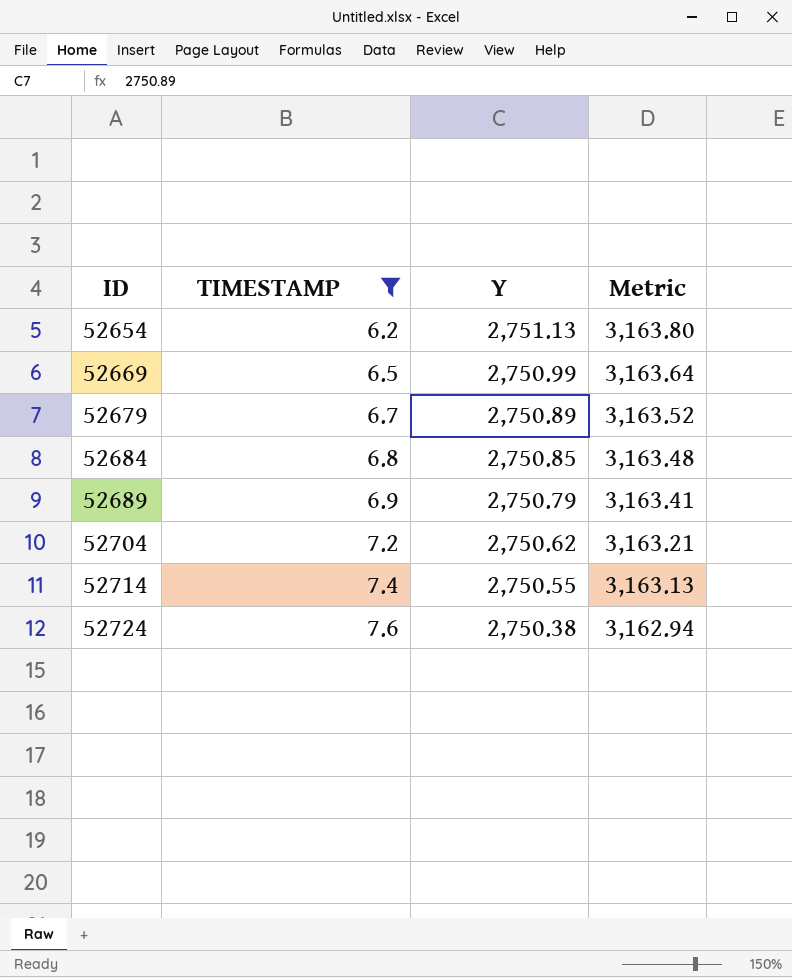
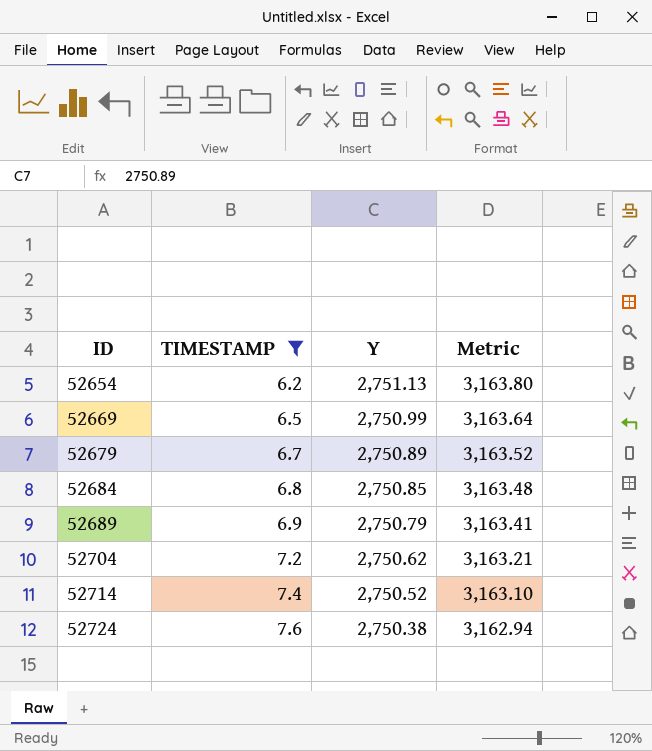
52714 | Y: 2,750.55 -> 2,750.52
52714 | Metric: 3,163.13 -> 3,163.10

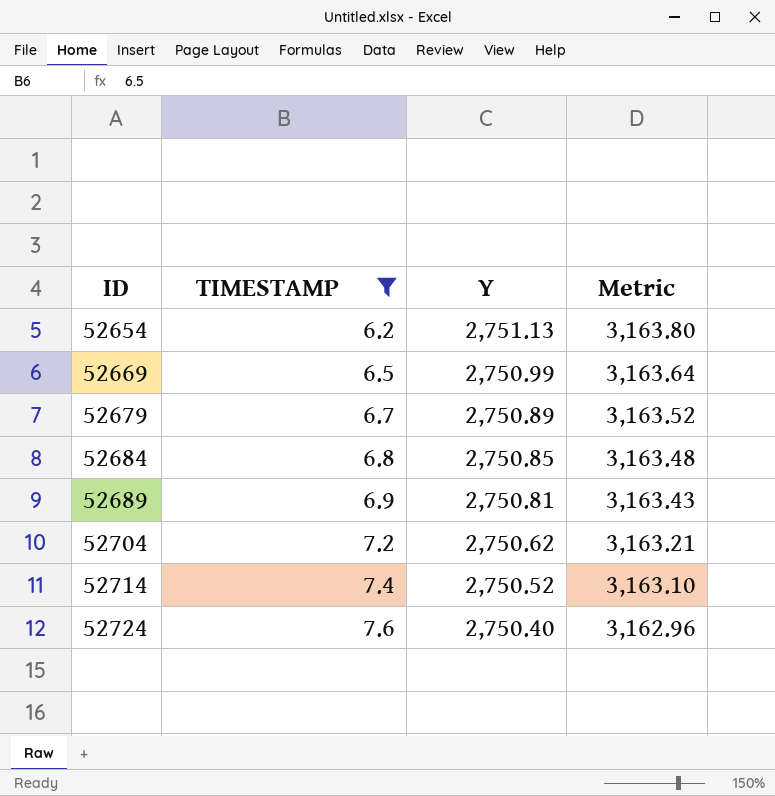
52689 | Y: 2,750.79 -> 2,750.81
52689 | Metric: 3,163.41 -> 3,163.43
52724 | Y: 2,750.38 -> 2,750.40
52724 | Metric: 3,162.94 -> 3,162.96

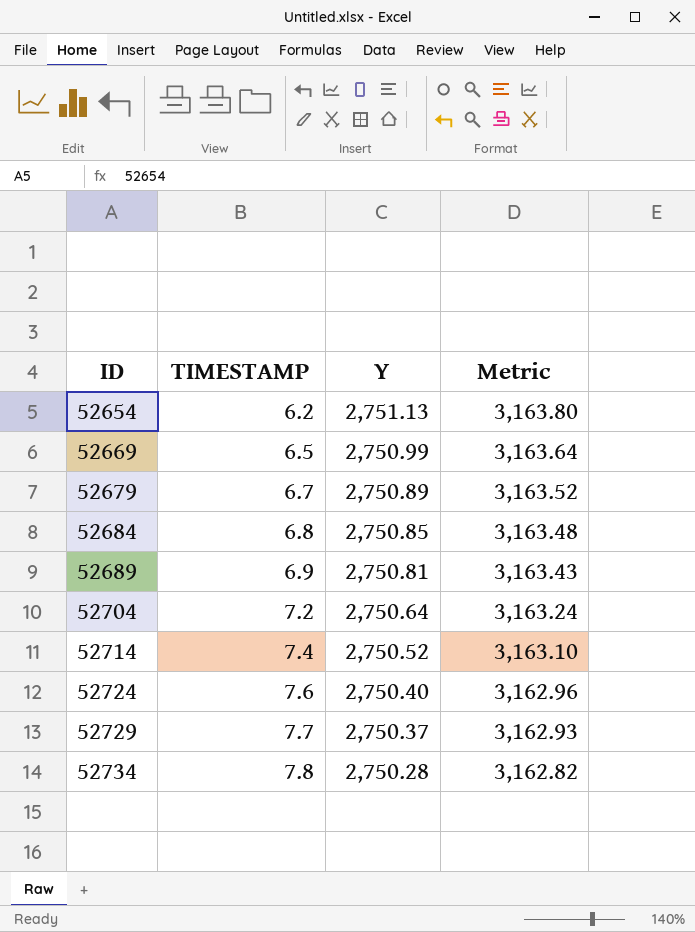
filter: TIMESTAMP <= 7.6 -> none
52704 | Y: 2,750.62 -> 2,750.64
52704 | Metric: 3,163.21 -> 3,163.24

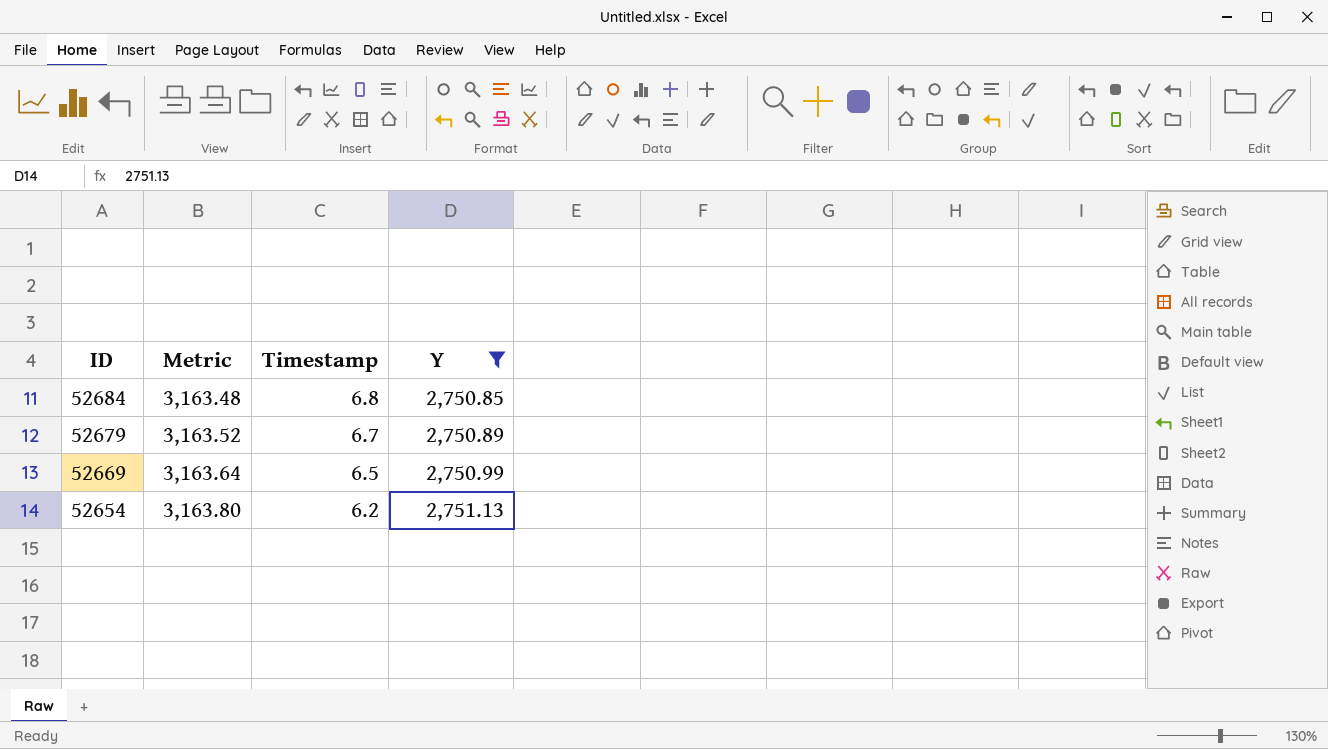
filter: none -> Y >= 2,750.85
row order: ID ascending -> ID descending
column Metric | position: 4 -> 2
column name: TIMESTAMP -> Timestamp

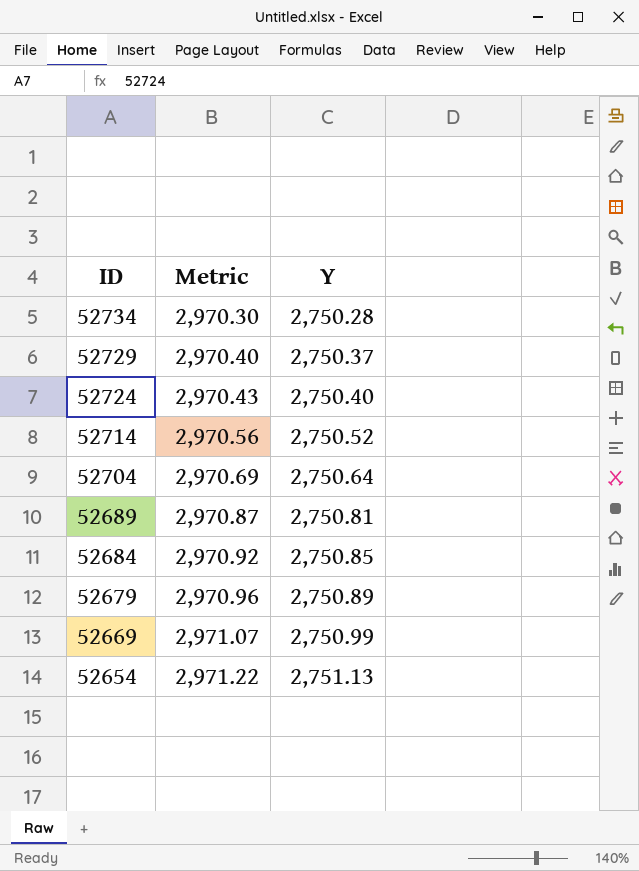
filter: Y >= 2,750.85 -> none
column Timestamp | position: 3 -> none
column Metric | formula: [Y] * 1.15 -> [Y] * 1.08

